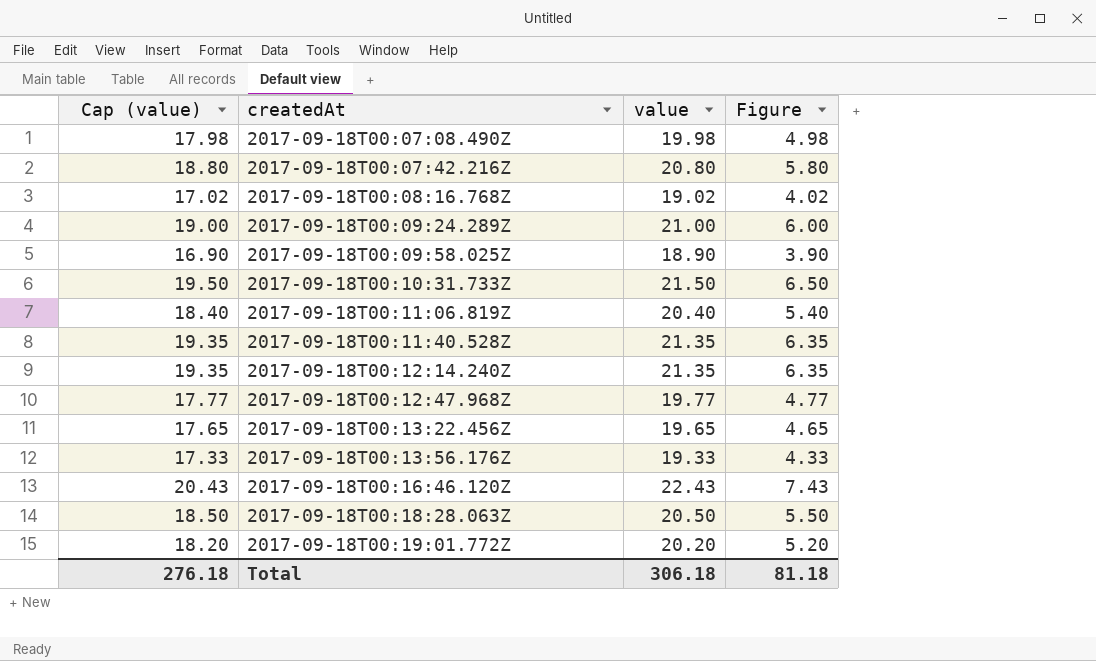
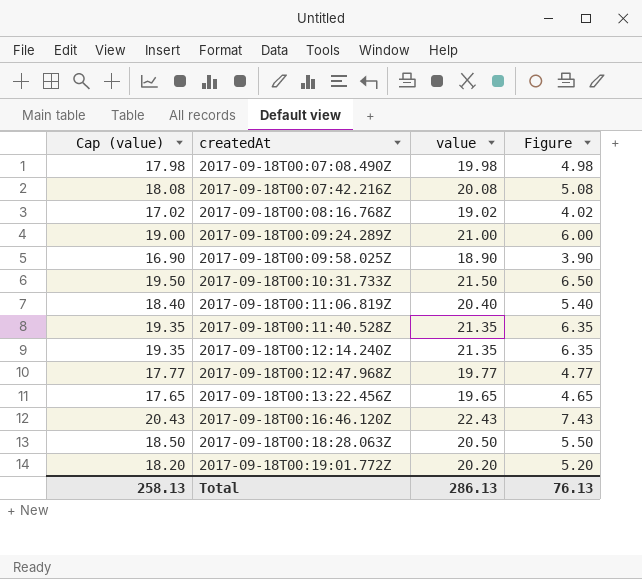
row 2017-09-18T00:13:56.176Z: 17.33 | 19.33 | 4.33 -> none
2017-09-18T00:07:42.216Z | Cap (value): 18.80 -> 18.08
2017-09-18T00:07:42.216Z | value: 20.80 -> 20.08
2017-09-18T00:07:42.216Z | Figure: 5.80 -> 5.08
Total | Cap (value): 276.18 -> 258.13
Total | value: 306.18 -> 286.13
Total | Figure: 81.18 -> 76.13

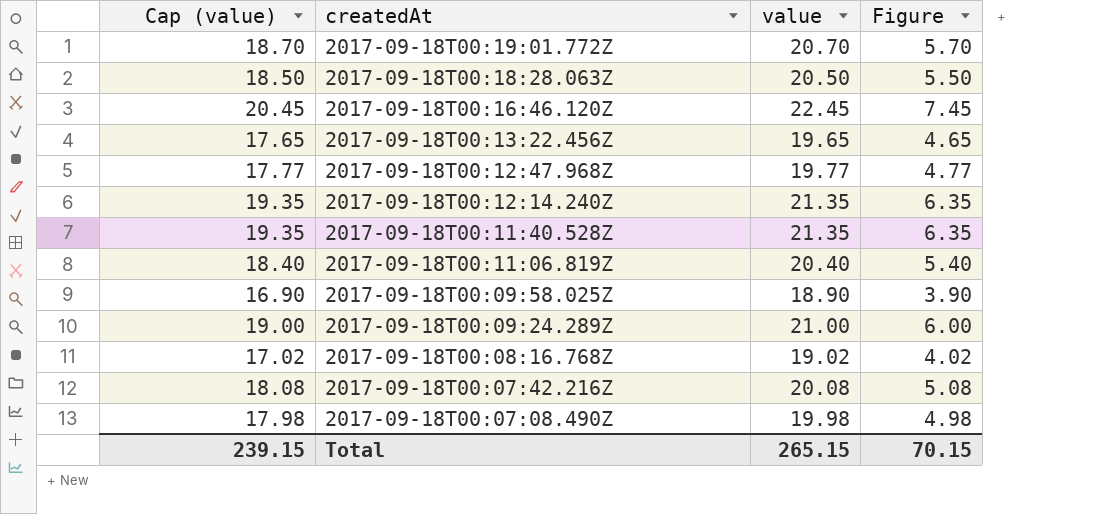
row order: createdAt ascending -> createdAt descending
row 2017-09-18T00:10:31.733Z: 19.50 | 21.50 | 6.50 -> none
2017-09-18T00:19:01.772Z | Cap (value): 18.20 -> 18.70
2017-09-18T00:19:01.772Z | value: 20.20 -> 20.70
2017-09-18T00:19:01.772Z | Figure: 5.20 -> 5.70
2017-09-18T00:16:46.120Z | Cap (value): 20.43 -> 20.45
2017-09-18T00:16:46.120Z | value: 22.43 -> 22.45
2017-09-18T00:16:46.120Z | Figure: 7.43 -> 7.45
Total | Cap (value): 258.13 -> 239.15
Total | value: 286.13 -> 265.15
Total | Figure: 76.13 -> 70.15

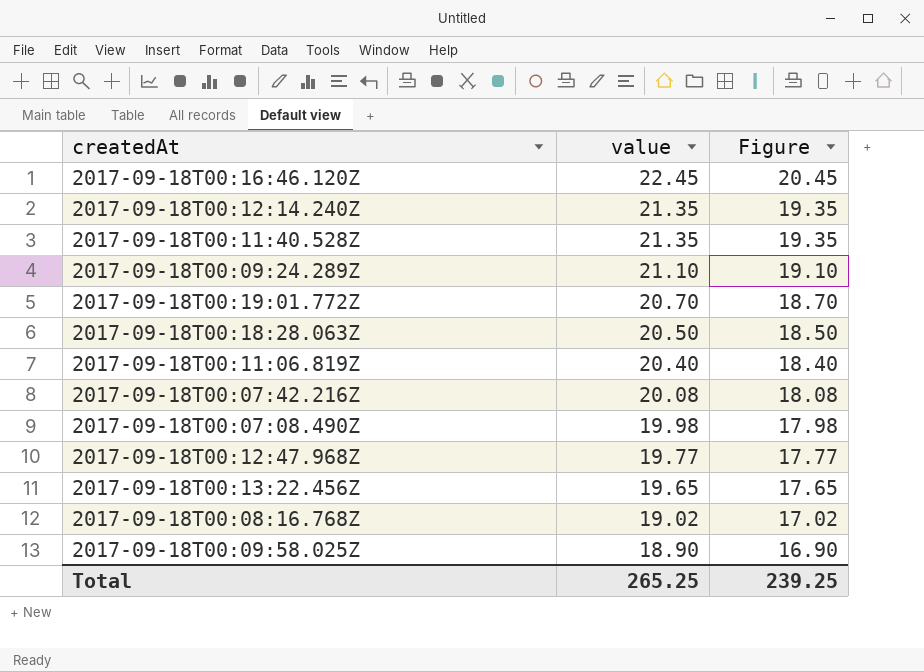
row order: createdAt descending -> value descending
column Cap (value) | formula: [value] - 2 -> none
column Figure | formula: [value] - 15 -> [value] - 2
2017-09-18T00:09:24.289Z | value: 21.00 -> 21.10
Total | value: 265.15 -> 265.25
Total | Figure: 70.15 -> 239.25

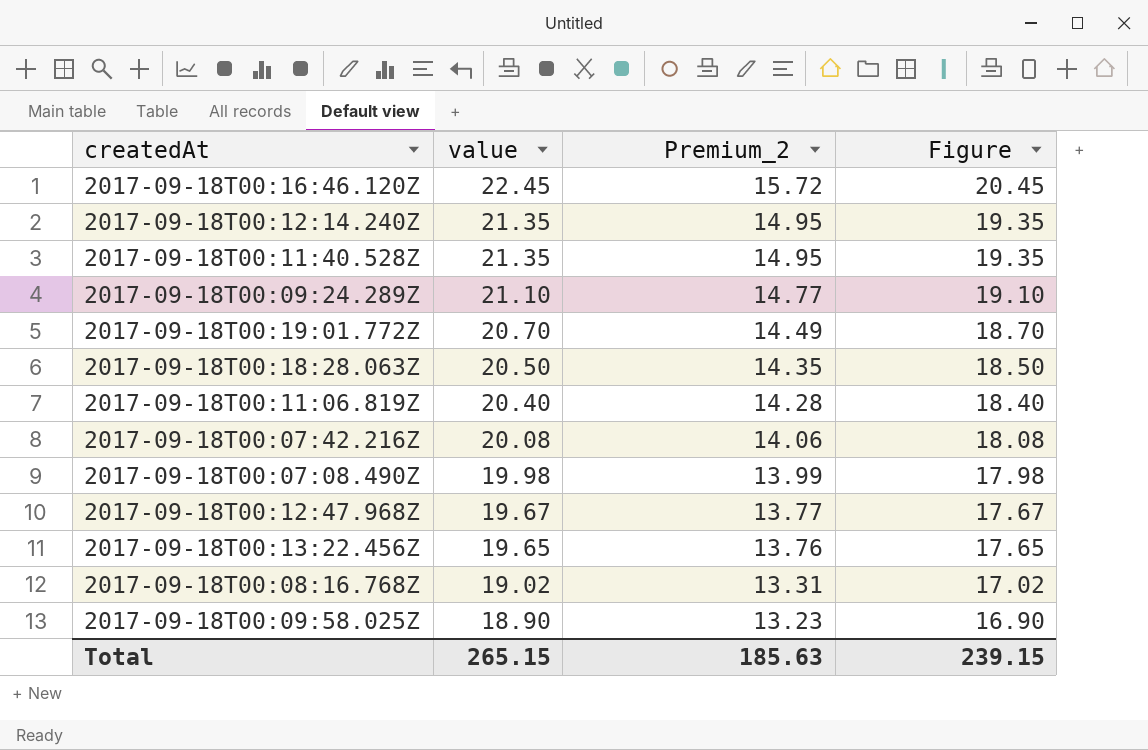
column Premium_2 | formula: none -> [value] * 0.7
2017-09-18T00:12:47.968Z | value: 19.77 -> 19.67
2017-09-18T00:12:47.968Z | Figure: 17.77 -> 17.67
Total | value: 265.25 -> 265.15
Total | Figure: 239.25 -> 239.15

